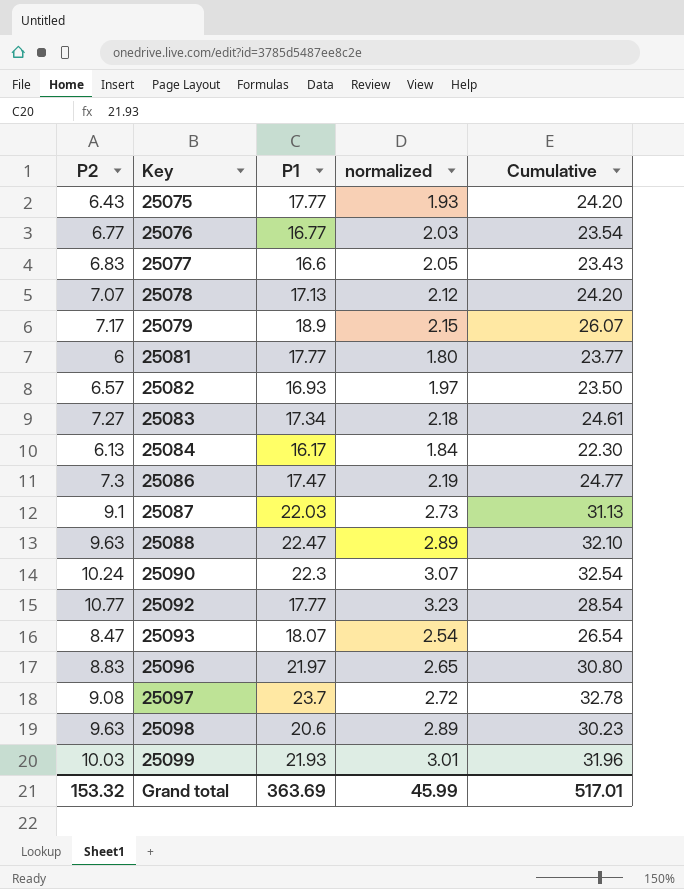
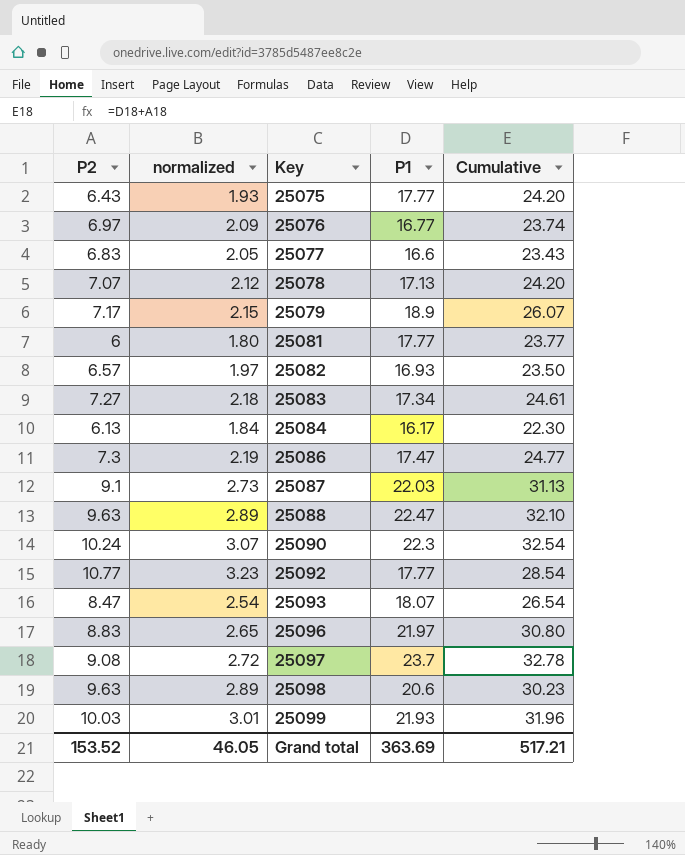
column normalized | position: 4 -> 2
25076 | P2: 6.77 -> 6.97
25076 | normalized: 2.03 -> 2.09
25076 | Cumulative: 23.54 -> 23.74
Grand total | P2: 153.32 -> 153.52
Grand total | normalized: 45.99 -> 46.05
Grand total | Cumulative: 517.01 -> 517.21

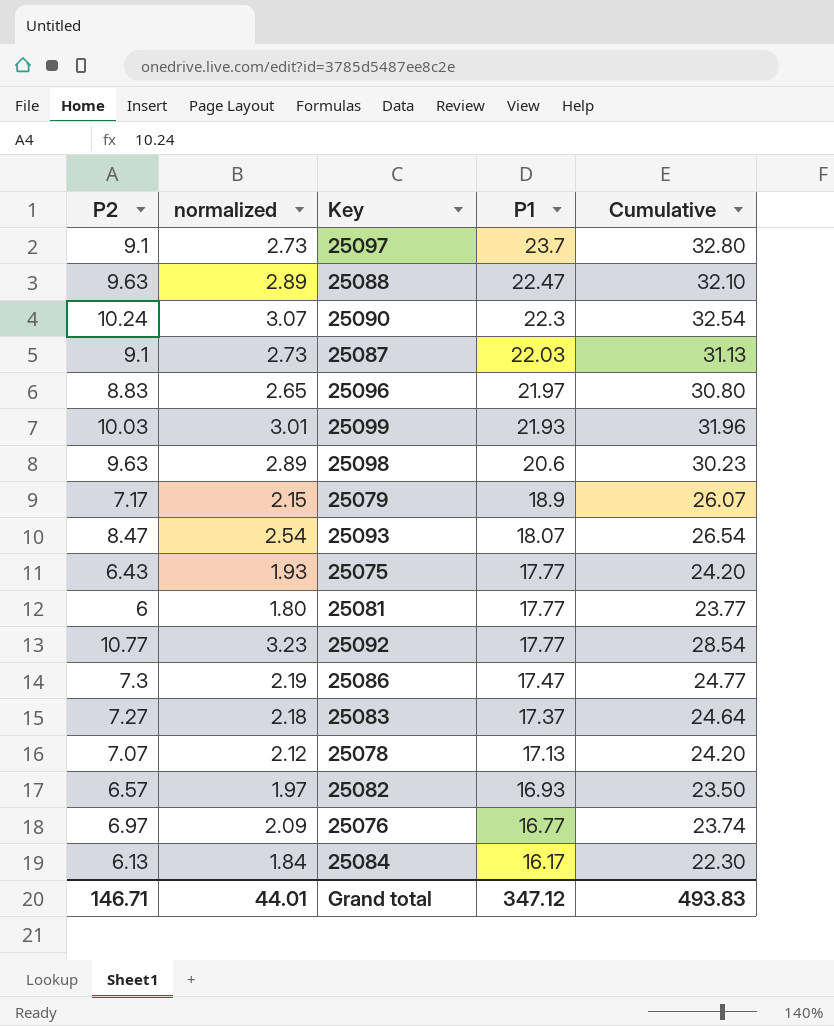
row order: Key ascending -> P1 descending
row 25077: 6.83 | 2.05 | 16.6 | 23.43 -> none
25097 | P2: 9.08 -> 9.1
25097 | normalized: 2.72 -> 2.73
25097 | Cumulative: 32.78 -> 32.80
25083 | P1: 17.34 -> 17.37
25083 | Cumulative: 24.61 -> 24.64
Grand total | P2: 153.52 -> 146.71
Grand total | normalized: 46.05 -> 44.01
Grand total | P1: 363.69 -> 347.12
Grand total | Cumulative: 517.21 -> 493.83

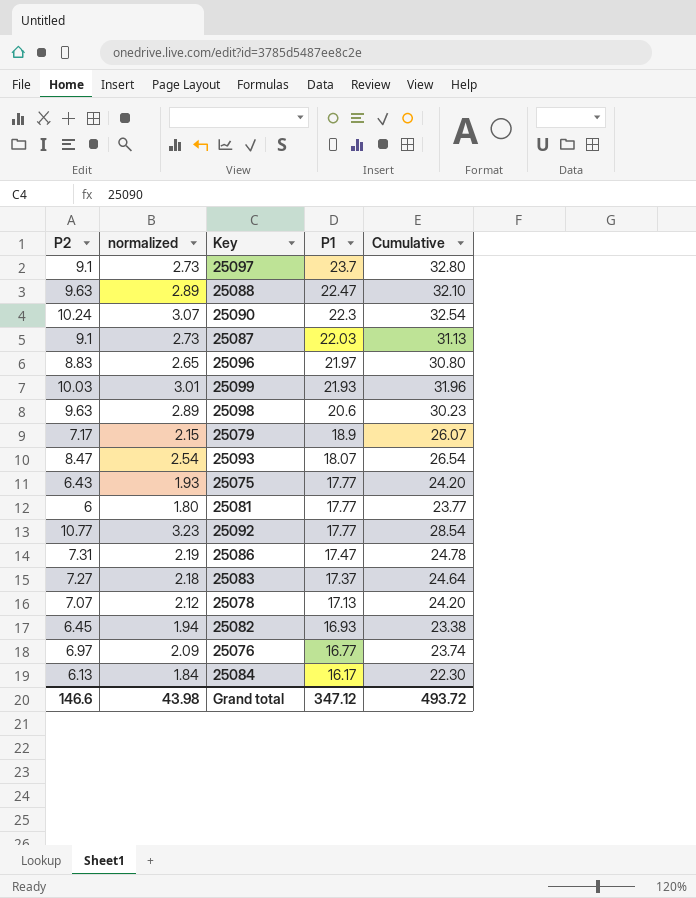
25086 | P2: 7.3 -> 7.31
25086 | Cumulative: 24.77 -> 24.78
25082 | P2: 6.57 -> 6.45
25082 | normalized: 1.97 -> 1.94
25082 | Cumulative: 23.50 -> 23.38
Grand total | P2: 146.71 -> 146.6
Grand total | normalized: 44.01 -> 43.98
Grand total | Cumulative: 493.83 -> 493.72

